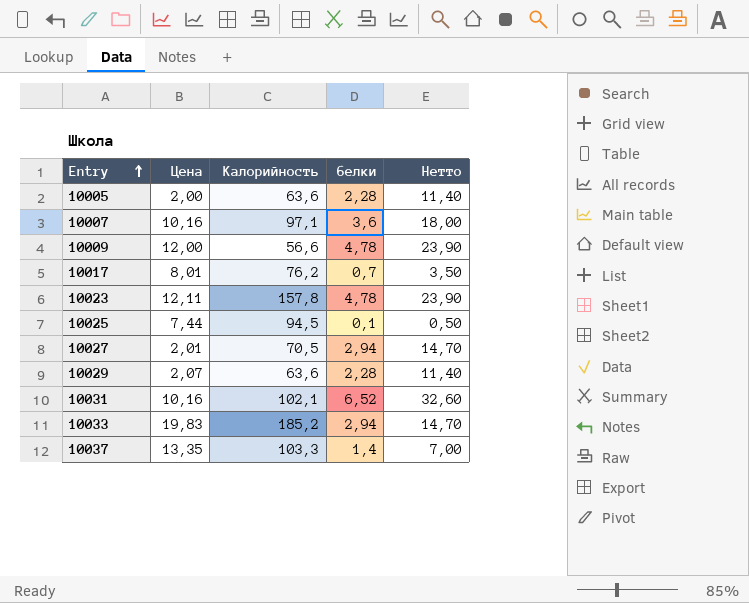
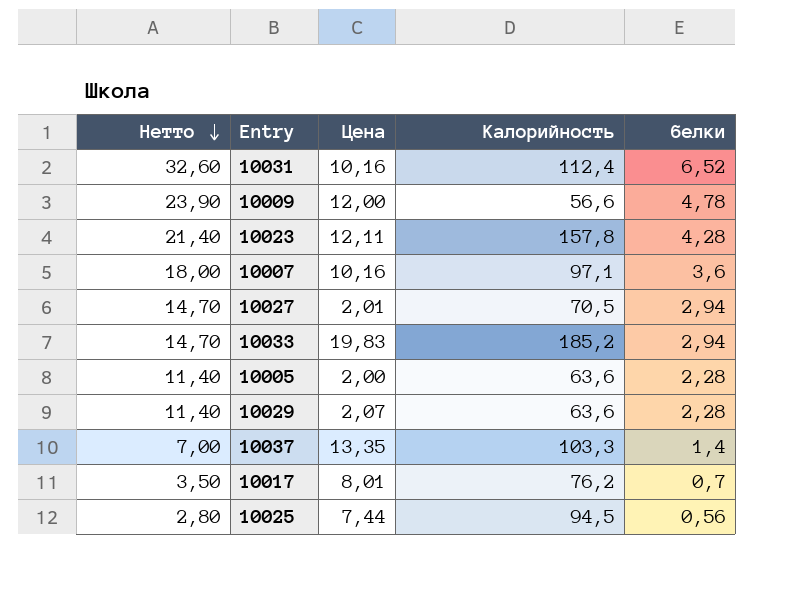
row order: Entry ascending -> Нетто descending
column Нетто | position: 5 -> 1
10031 | Калорийность: 102,1 -> 112,4
10023 | Нетто: 23,90 -> 21,40
10023 | белки: 4,78 -> 4,28
10025 | Нетто: 0,50 -> 2,80
10025 | белки: 0,1 -> 0,56

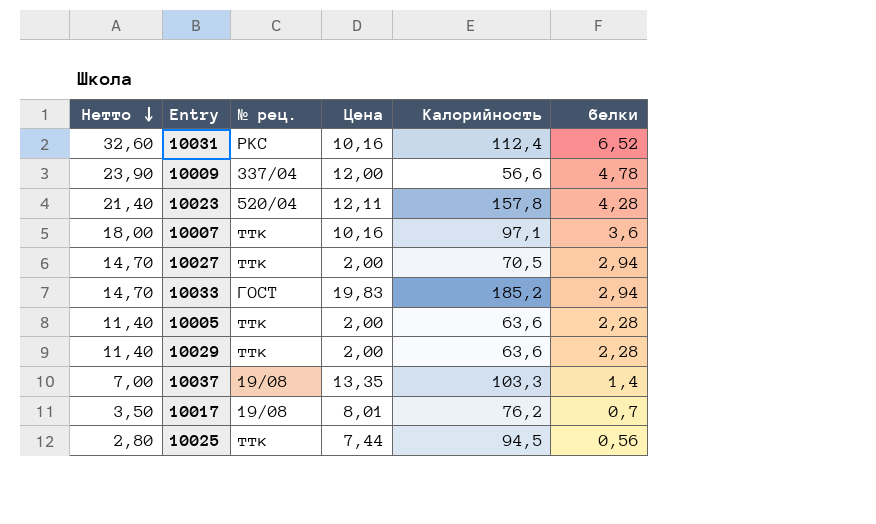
column № рец. | position: none -> 3
10027 | Цена: 2,01 -> 2,00
10029 | Цена: 2,07 -> 2,00

